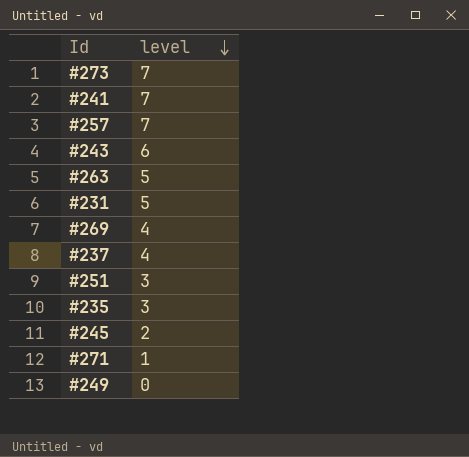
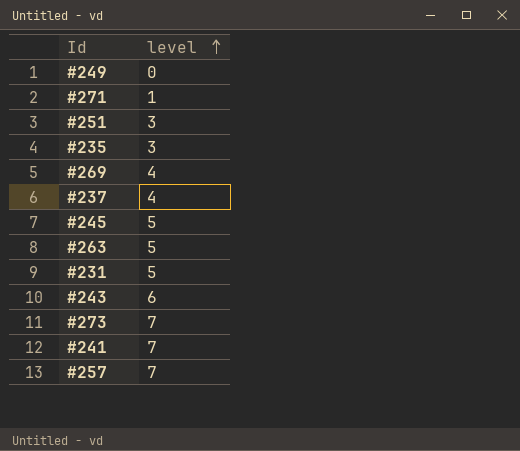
row order: level descending -> level ascending
#245 | level: 2 -> 5

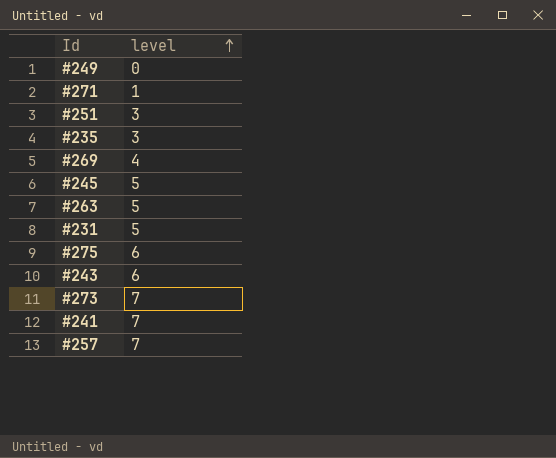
row #237: 4 -> none
row #275: none -> 6

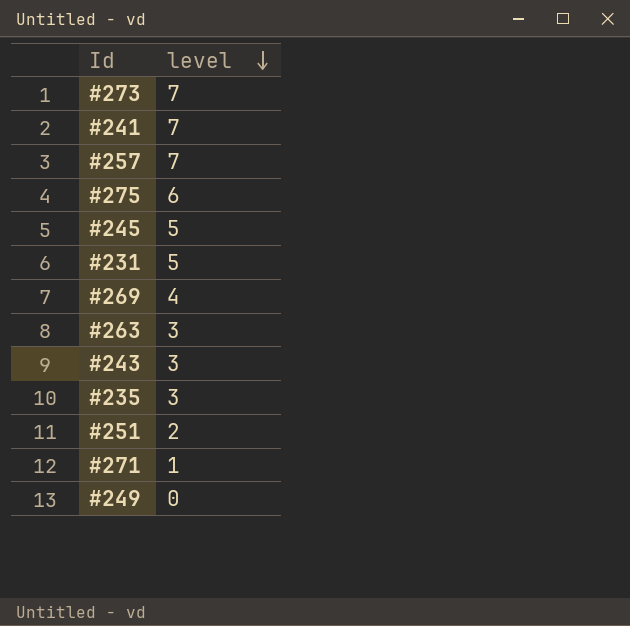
row order: level ascending -> level descending
#263 | level: 5 -> 3
#243 | level: 6 -> 3
#251 | level: 3 -> 2

